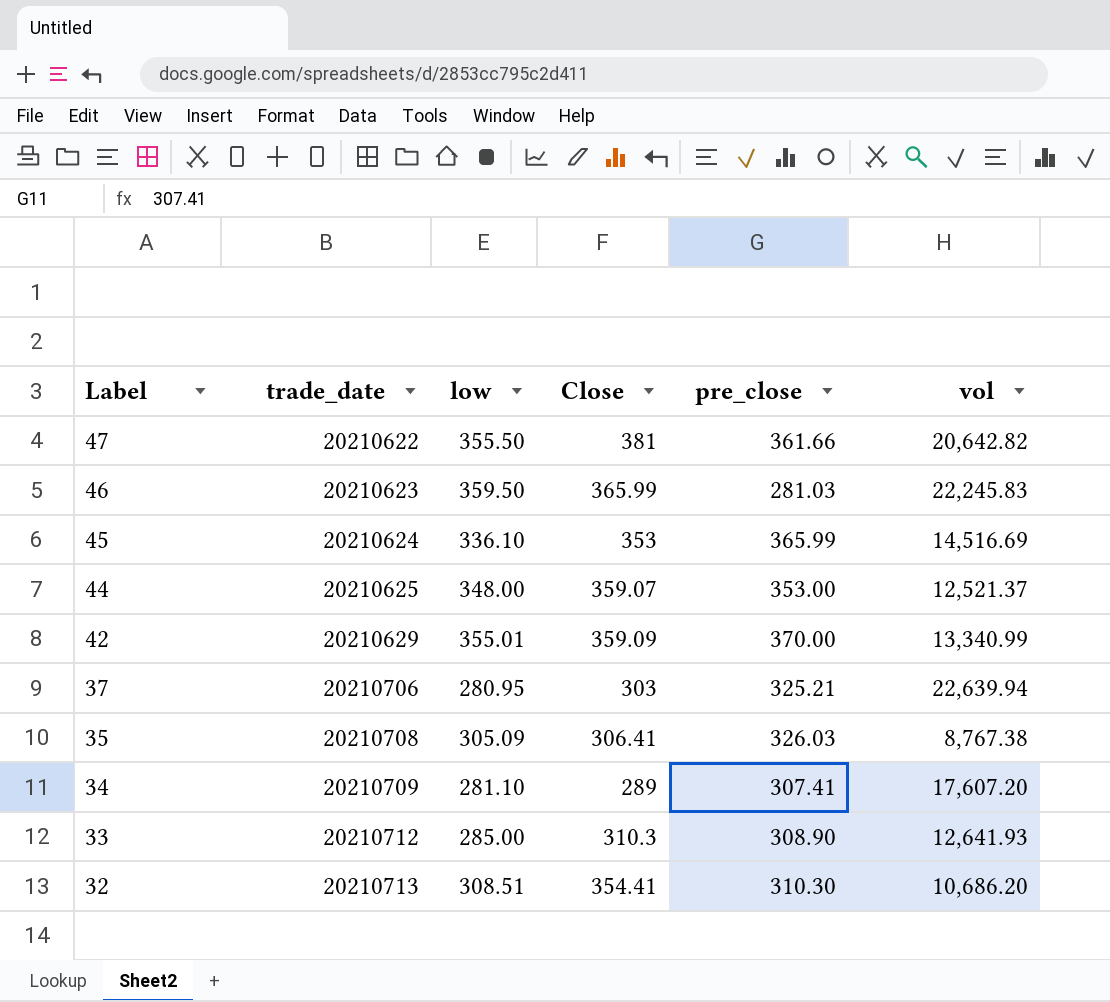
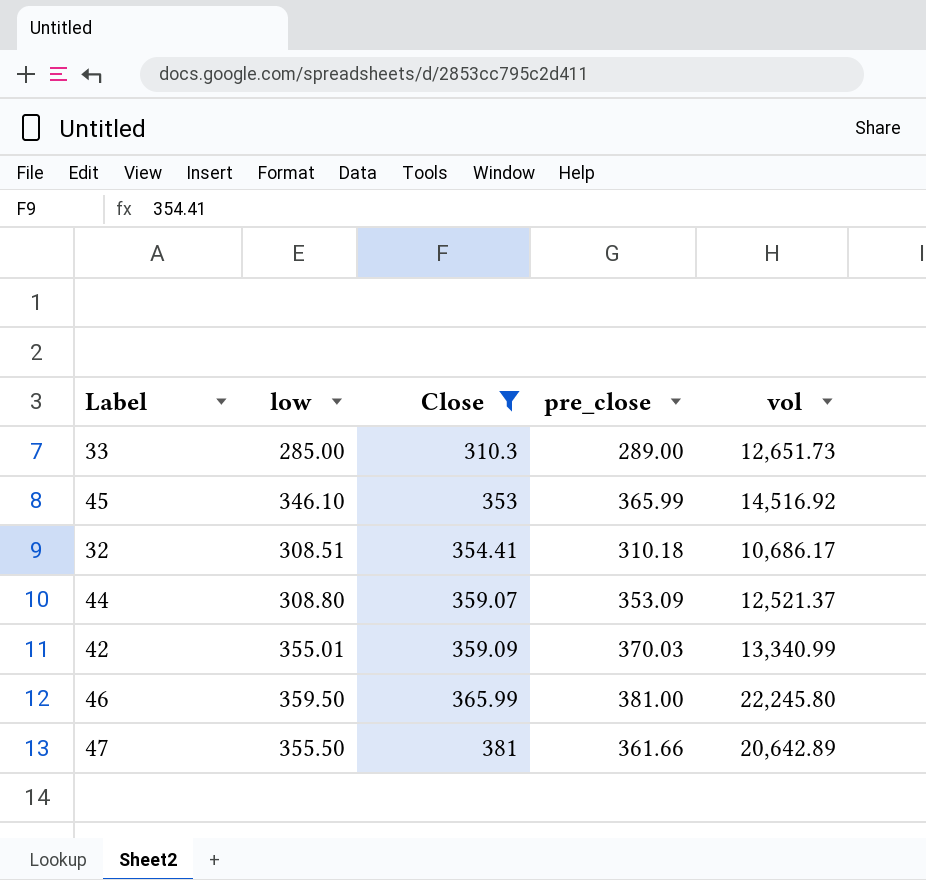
filter: none -> Close >= 310.3
row order: Label descending -> Close ascending
column trade_date | position: 2 -> none
33 | pre_close: 308.90 -> 289.00
33 | vol: 12,641.93 -> 12,651.73
45 | low: 336.10 -> 346.10
45 | vol: 14,516.69 -> 14,516.92
32 | pre_close: 310.30 -> 310.18
32 | vol: 10,686.20 -> 10,686.17
44 | low: 348.00 -> 308.80
44 | pre_close: 353.00 -> 353.09
42 | pre_close: 370.00 -> 370.03
46 | pre_close: 281.03 -> 381.00
46 | vol: 22,245.83 -> 22,245.80
47 | vol: 20,642.82 -> 20,642.89

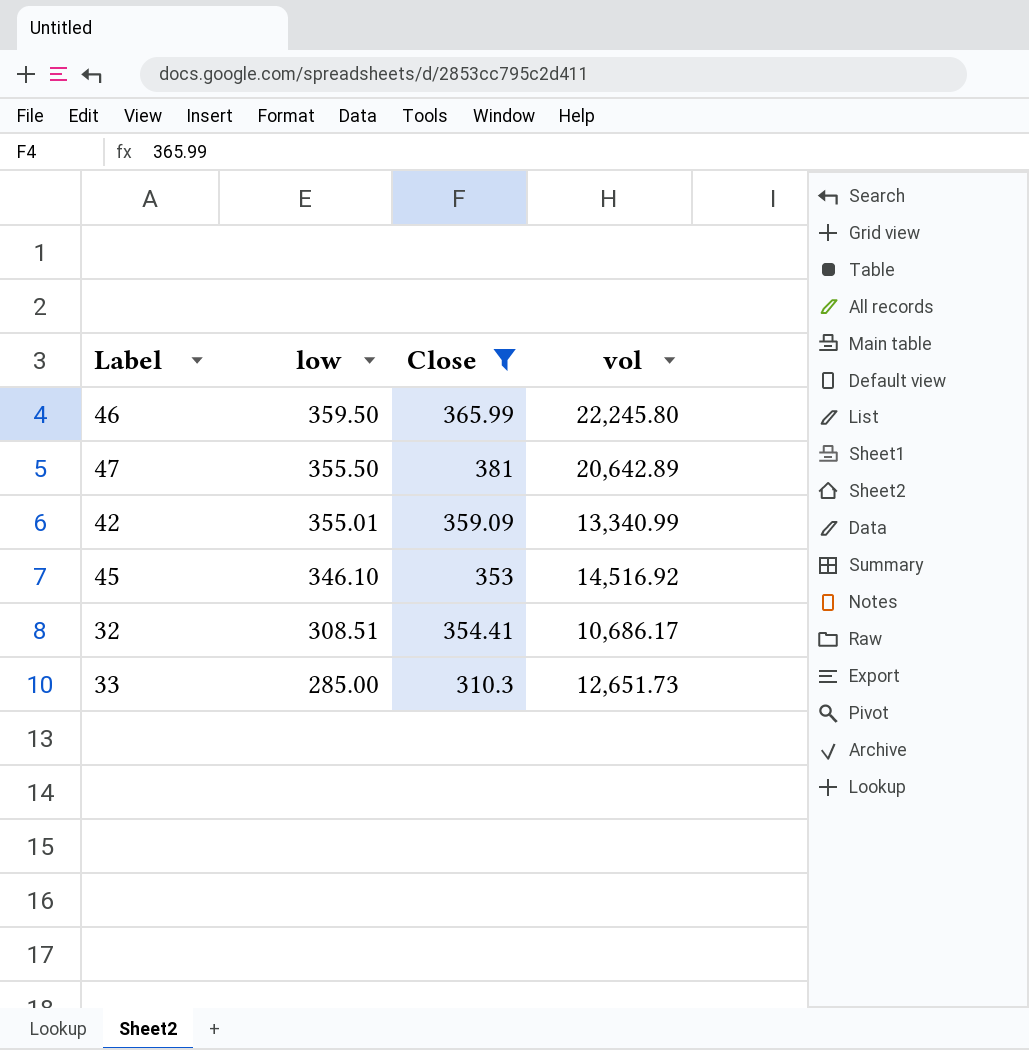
row order: Close ascending -> low descending
column pre_close | position: 4 -> none
row 44: 308.80 | 359.07 | 353.09 | 12,521.37 -> none

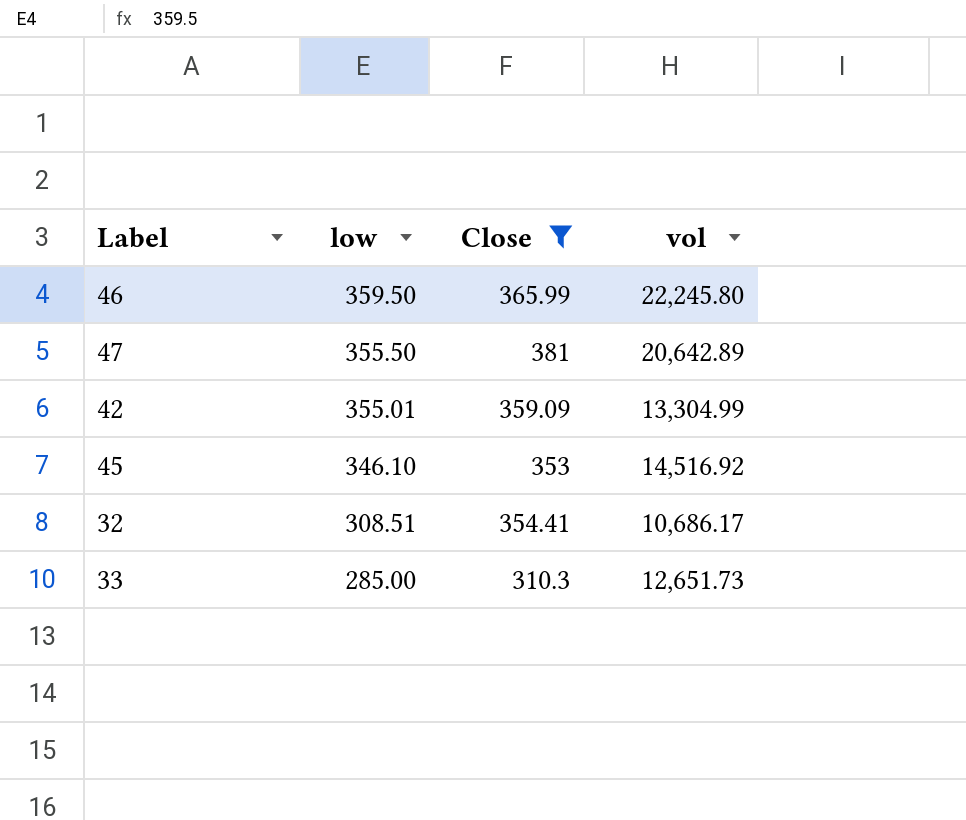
42 | vol: 13,340.99 -> 13,304.99

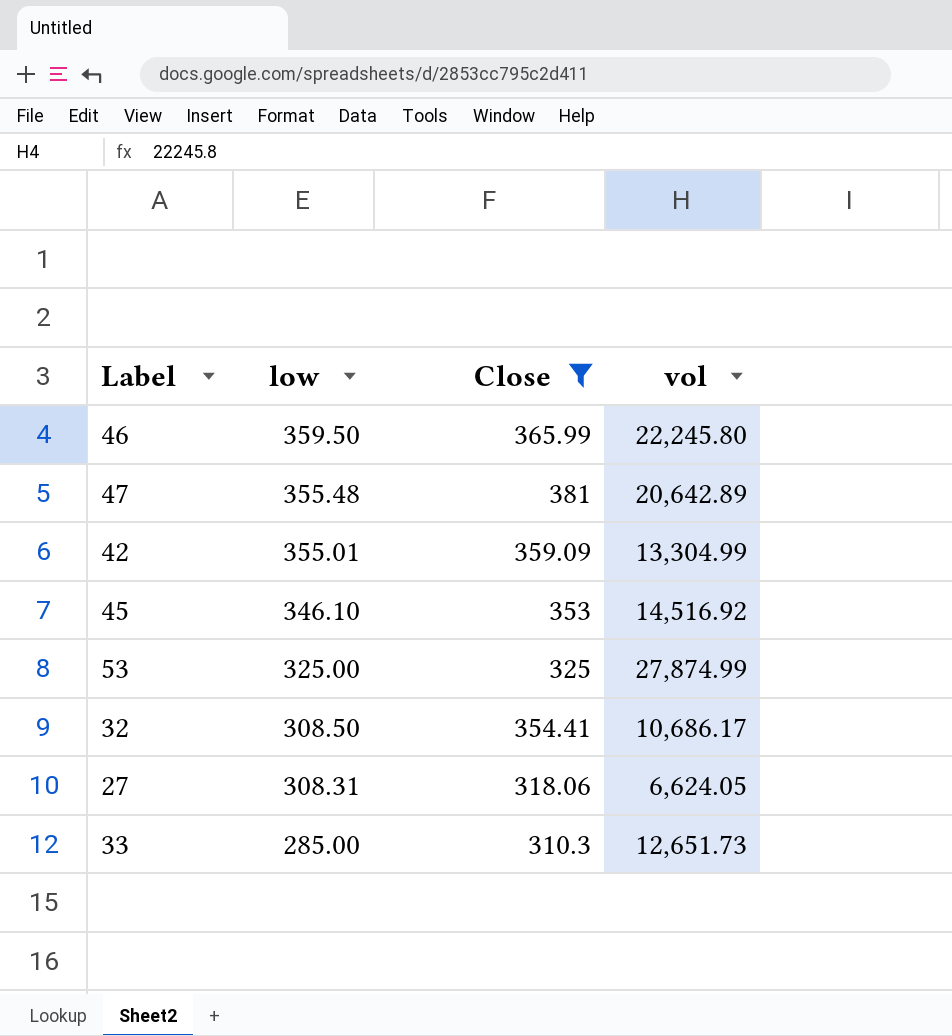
47 | low: 355.50 -> 355.48
row 53: none -> 325.00 | 325 | 27,874.99
32 | low: 308.51 -> 308.50
row 27: none -> 308.31 | 318.06 | 6,624.05

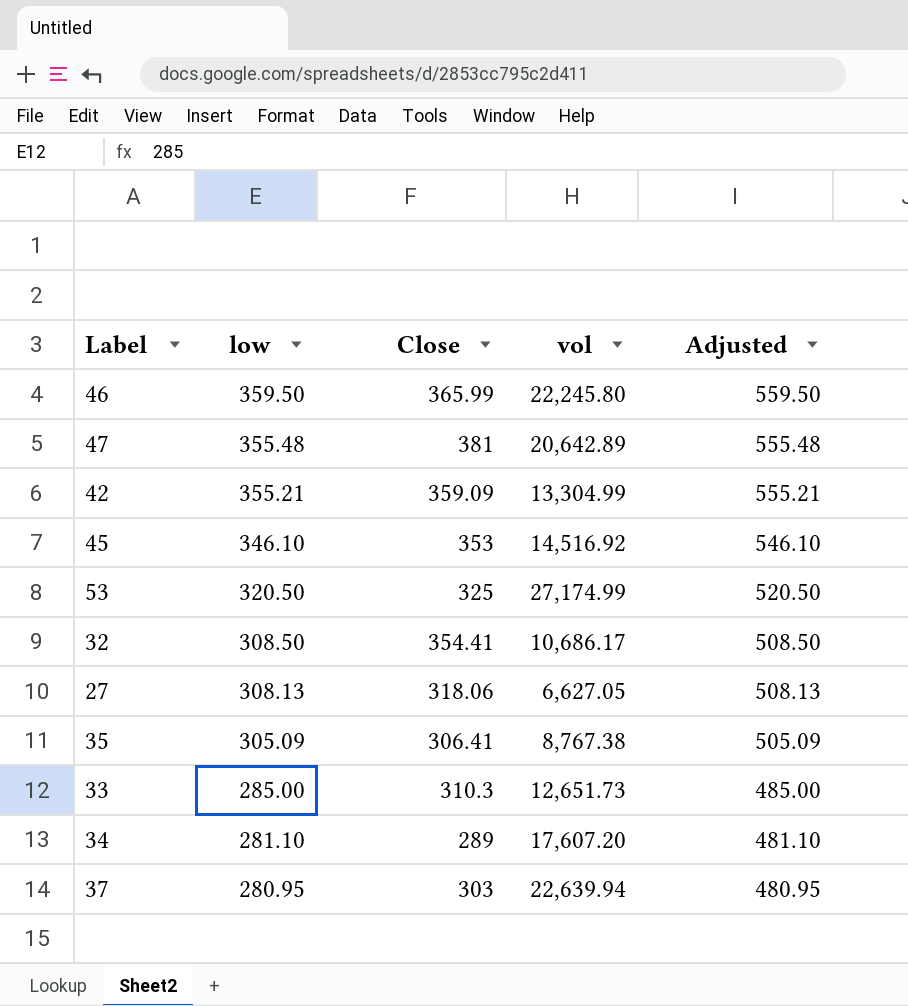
filter: Close >= 310.3 -> none
column Adjusted | formula: none -> [low] + 200
42 | low: 355.01 -> 355.21
53 | low: 325.00 -> 320.50
53 | vol: 27,874.99 -> 27,174.99
27 | low: 308.31 -> 308.13
27 | vol: 6,624.05 -> 6,627.05

